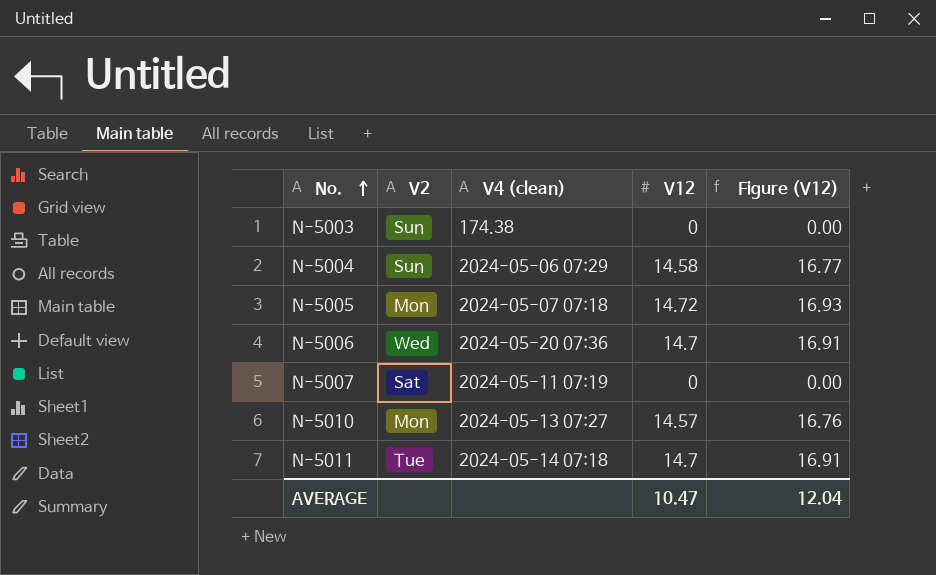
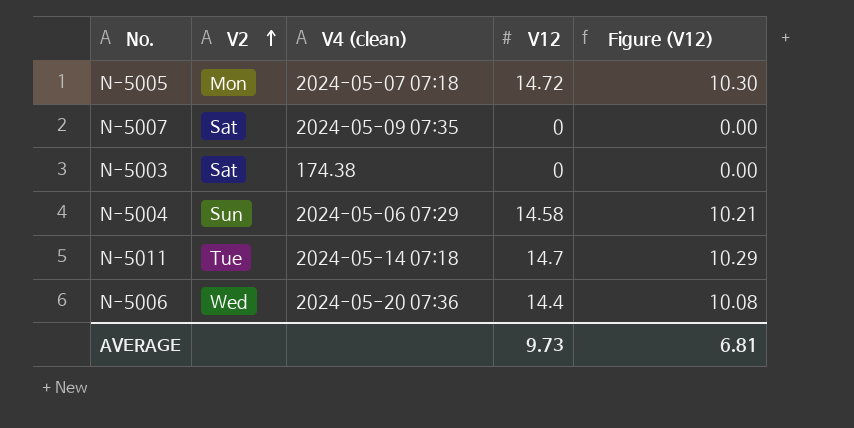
row order: No. ascending -> V2 ascending
column Figure (V12) | formula: [V12] * 1.15 -> [V12] * 0.7
row N-5010: Mon | 2024-05-13 07:27 | 14.57 | 16.76 -> none
N-5007 | V4 (clean): 2024-05-11 07:19 -> 2024-05-09 07:35
N-5003 | V2: Sun -> Sat
N-5006 | V12: 14.7 -> 14.4
AVERAGE | V12: 10.47 -> 9.73
AVERAGE | Figure (V12): 12.04 -> 6.81

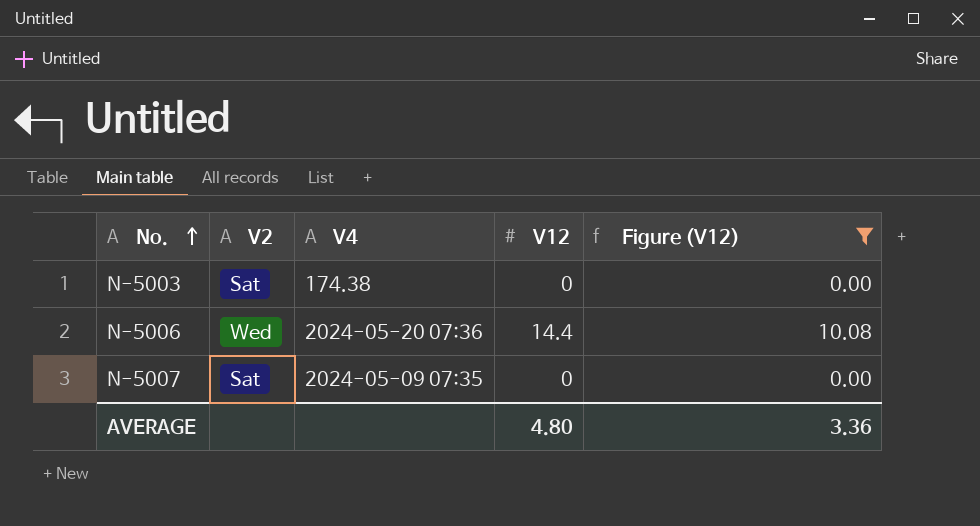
filter: none -> Figure (V12) <= 10.08
row order: V2 ascending -> No. ascending
column name: V4 (clean) -> V4
AVERAGE | V12: 9.73 -> 4.80
AVERAGE | Figure (V12): 6.81 -> 3.36

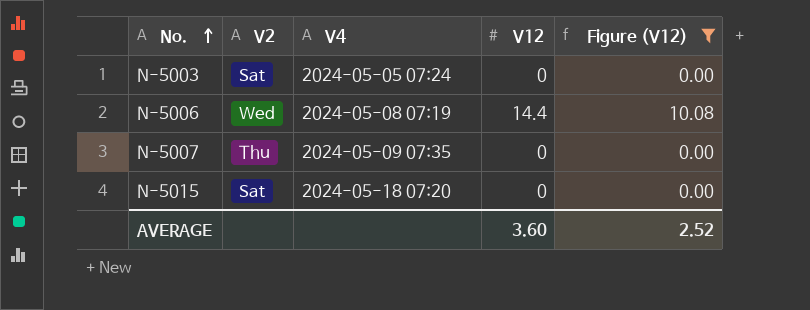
N-5003 | V4: 174.38 -> 2024-05-05 07:24
N-5006 | V4: 2024-05-20 07:36 -> 2024-05-08 07:19
N-5007 | V2: Sat -> Thu
row N-5015: none -> Sat | 2024-05-18 07:20 | 0 | 0.00
AVERAGE | V12: 4.80 -> 3.60
AVERAGE | Figure (V12): 3.36 -> 2.52

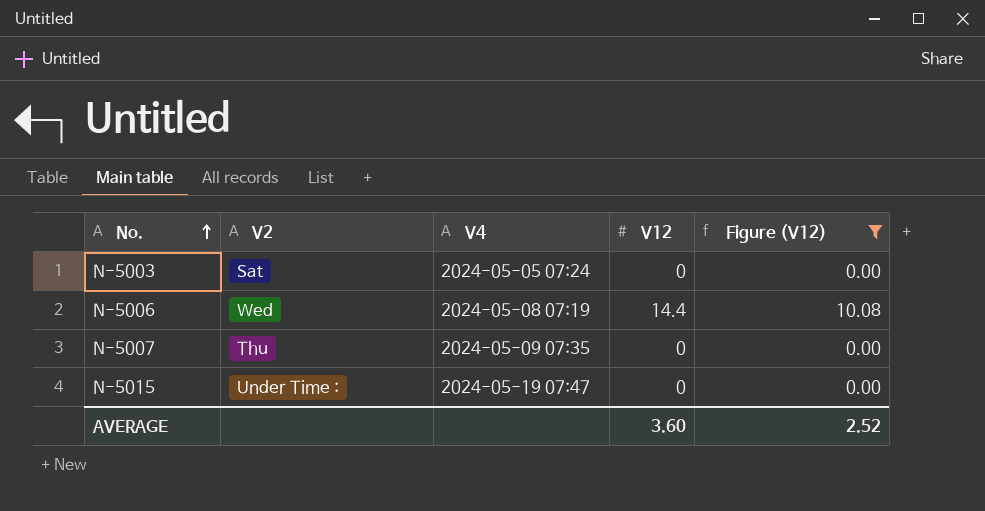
N-5015 | V2: Sat -> Under Time :
N-5015 | V4: 2024-05-18 07:20 -> 2024-05-19 07:47

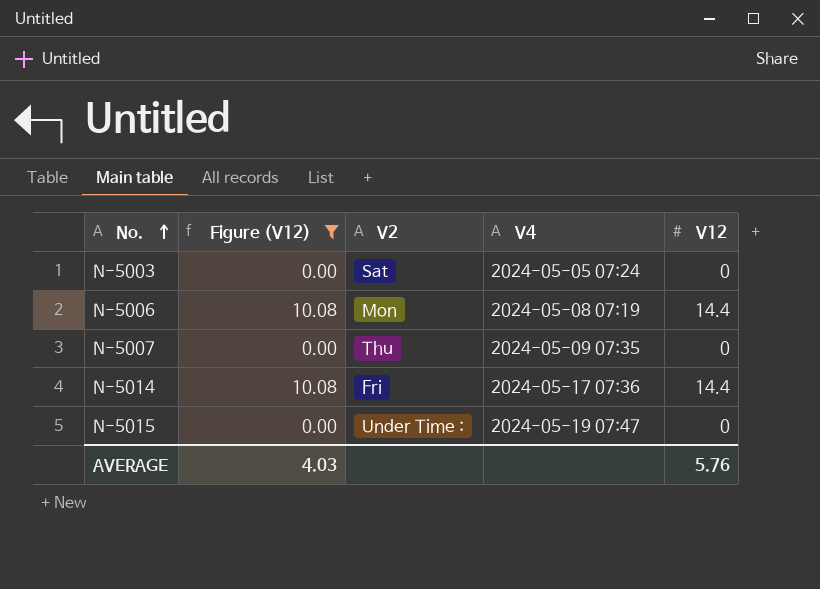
column Figure (V12) | position: 5 -> 2
N-5006 | V2: Wed -> Mon
row N-5014: none -> 10.08 | Fri | 2024-05-17 07:36 | 14.4
AVERAGE | Figure (V12): 2.52 -> 4.03
AVERAGE | V12: 3.60 -> 5.76

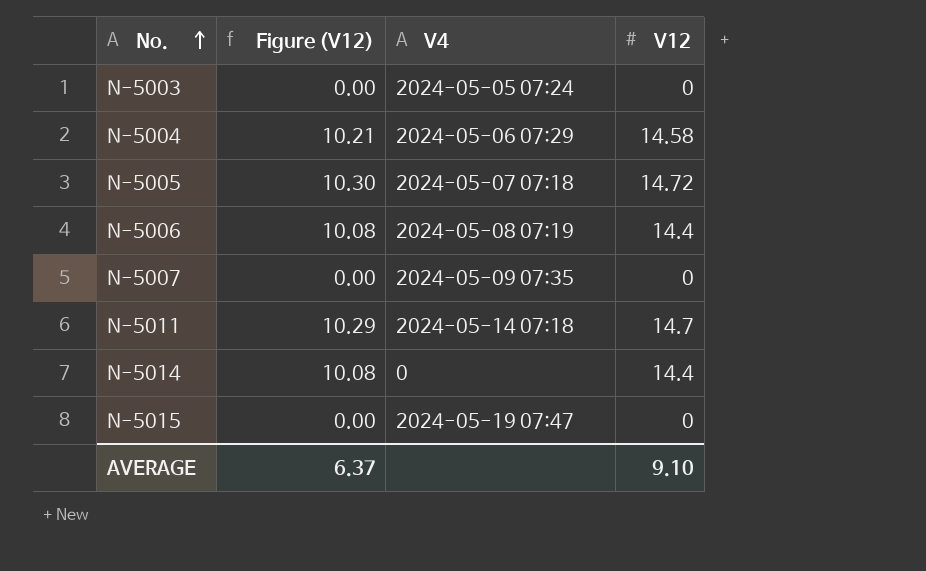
filter: Figure (V12) <= 10.08 -> none
column V2 | position: 3 -> none
N-5014 | V4: 2024-05-17 07:36 -> 0
AVERAGE | Figure (V12): 4.03 -> 6.37
AVERAGE | V12: 5.76 -> 9.10

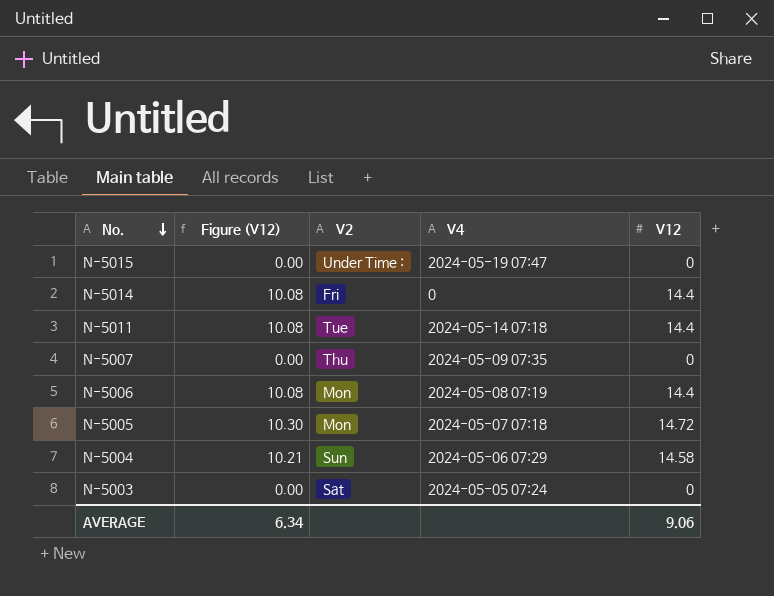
row order: No. ascending -> No. descending
column V2 | position: none -> 3
N-5011 | Figure (V12): 10.29 -> 10.08
N-5011 | V12: 14.7 -> 14.4
AVERAGE | Figure (V12): 6.37 -> 6.34
AVERAGE | V12: 9.10 -> 9.06

